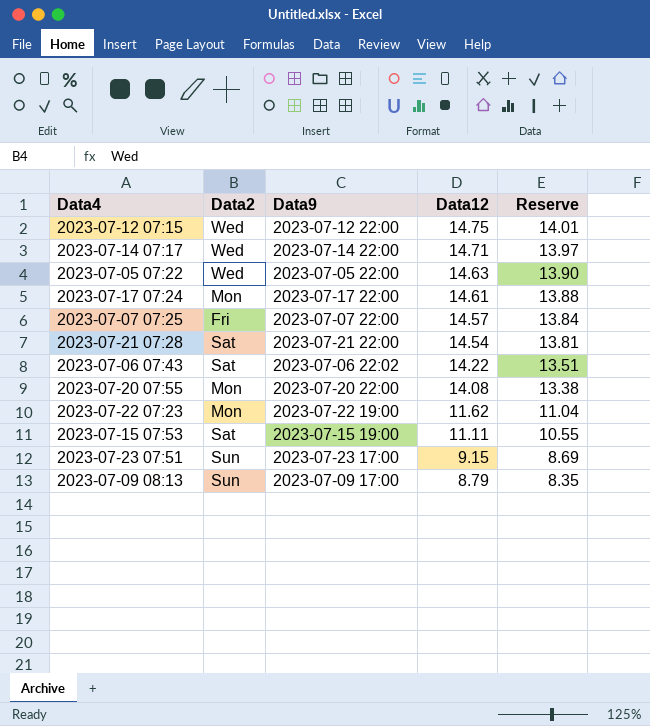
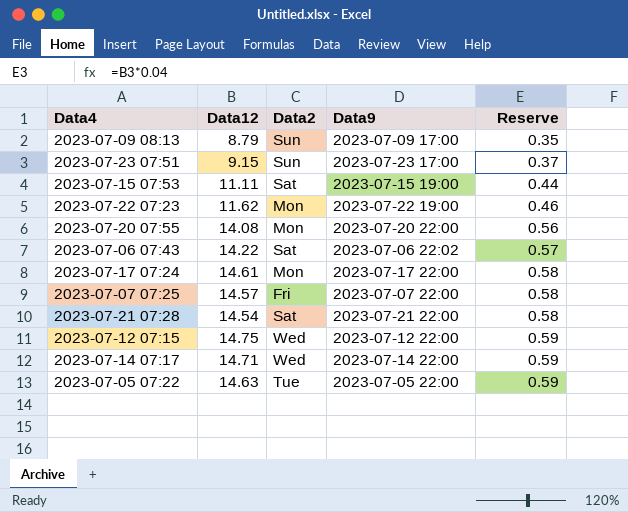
row order: Data12 descending -> Reserve ascending
column Data12 | position: 4 -> 2
column Reserve | formula: [Data12] * 0.95 -> [Data12] * 0.04
2023-07-05 07:22 | Data2: Wed -> Tue

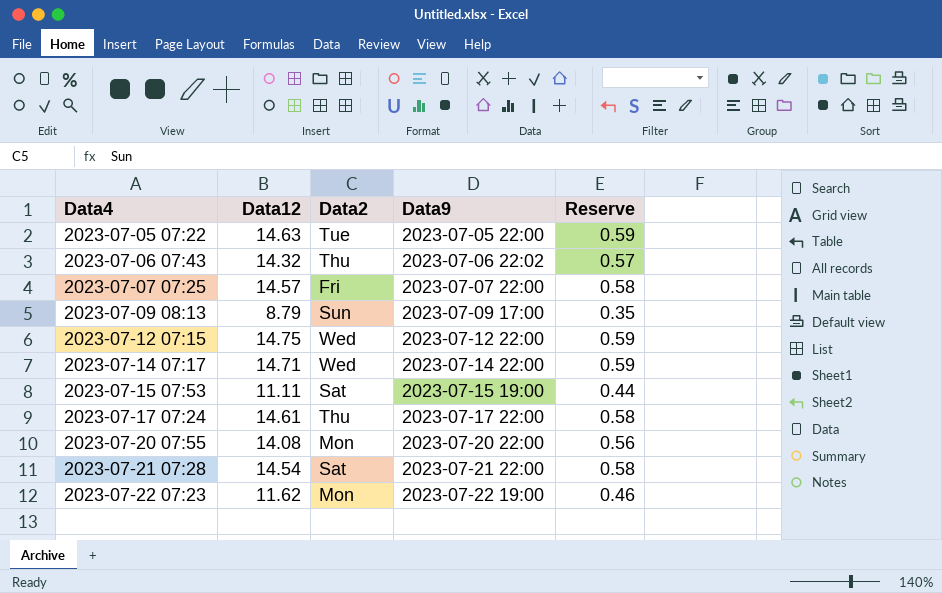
row order: Reserve ascending -> Data4 ascending
row 2023-07-23 07:51: 9.15 | Sun | 2023-07-23 17:00 | 0.37 -> none
2023-07-06 07:43 | Data12: 14.22 -> 14.32
2023-07-06 07:43 | Data2: Sat -> Thu
2023-07-17 07:24 | Data2: Mon -> Thu

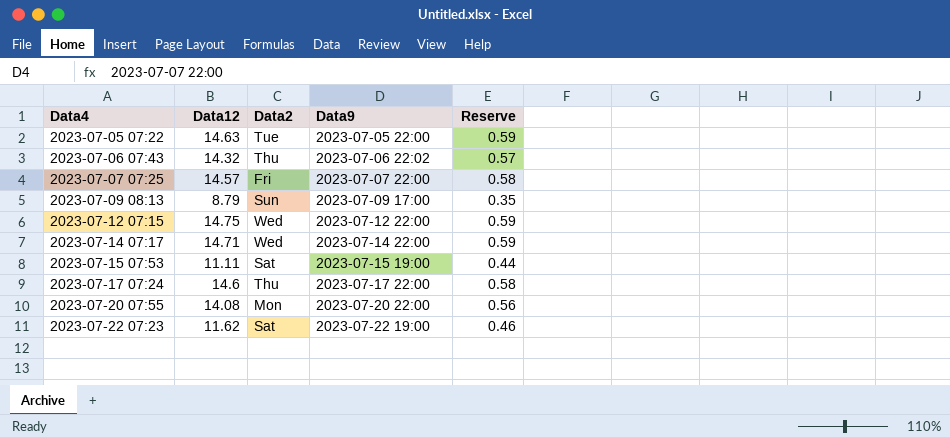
row 2023-07-21 07:28: 14.54 | Sat | 2023-07-21 22:00 | 0.58 -> none
2023-07-17 07:24 | Data12: 14.61 -> 14.6
2023-07-22 07:23 | Data2: Mon -> Sat

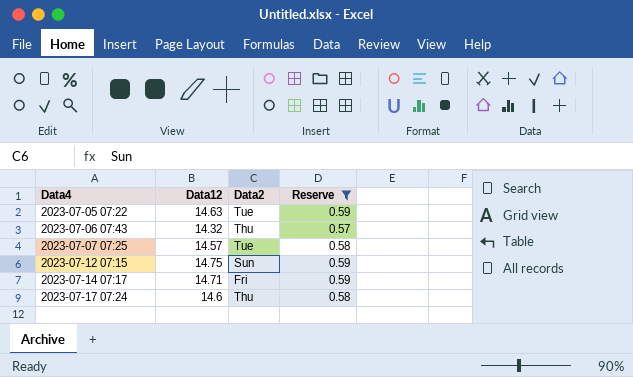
filter: none -> Reserve >= 0.57
column Data9 | position: 4 -> none
2023-07-07 07:25 | Data2: Fri -> Tue
2023-07-12 07:15 | Data2: Wed -> Sun
2023-07-14 07:17 | Data2: Wed -> Fri

